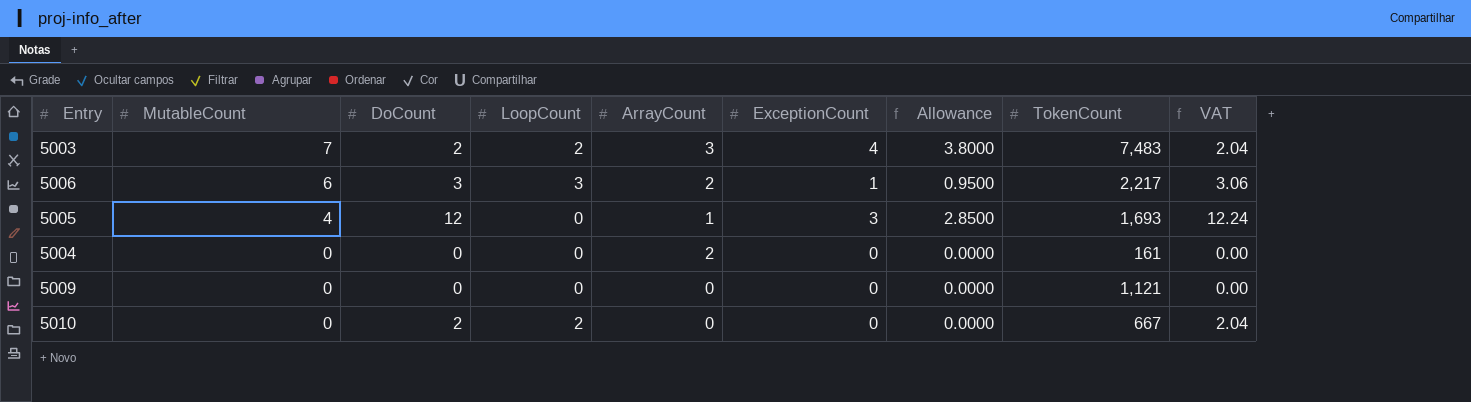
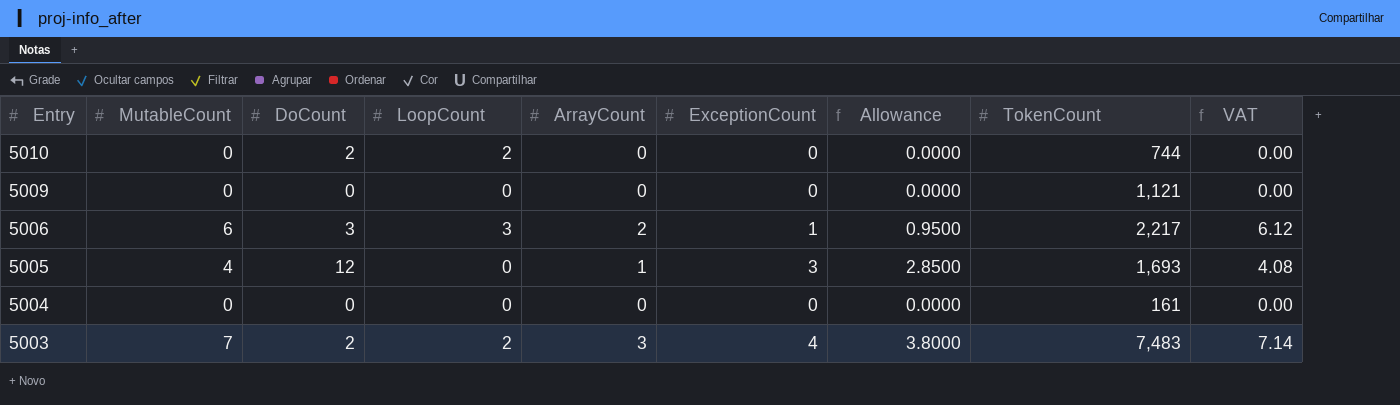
row order: MutableCount descending -> Entry descending
column VAT | formula: [DoCount] * 1.02 -> [MutableCount] * 1.02
5010 | TokenCount: 667 -> 744
5004 | ArrayCount: 2 -> 0

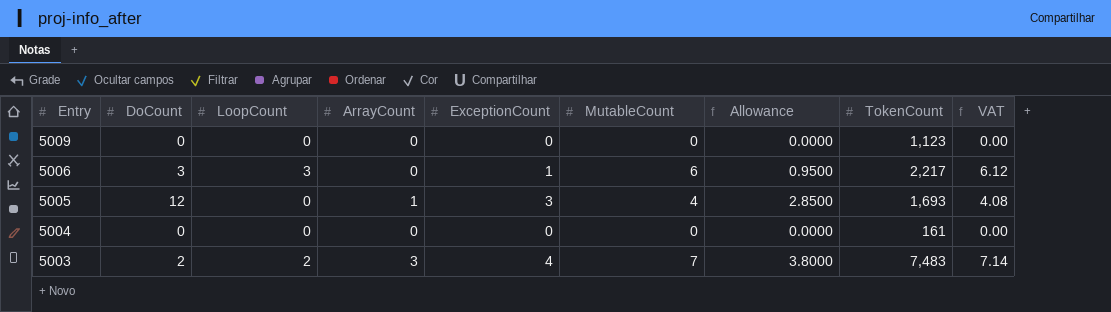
column MutableCount | position: 2 -> 6
row 5010: 0 | 2 | 2 | 0 | 0 | 0.0000 | 744 | 0.00 -> none
5009 | TokenCount: 1,121 -> 1,123
5006 | ArrayCount: 2 -> 0

